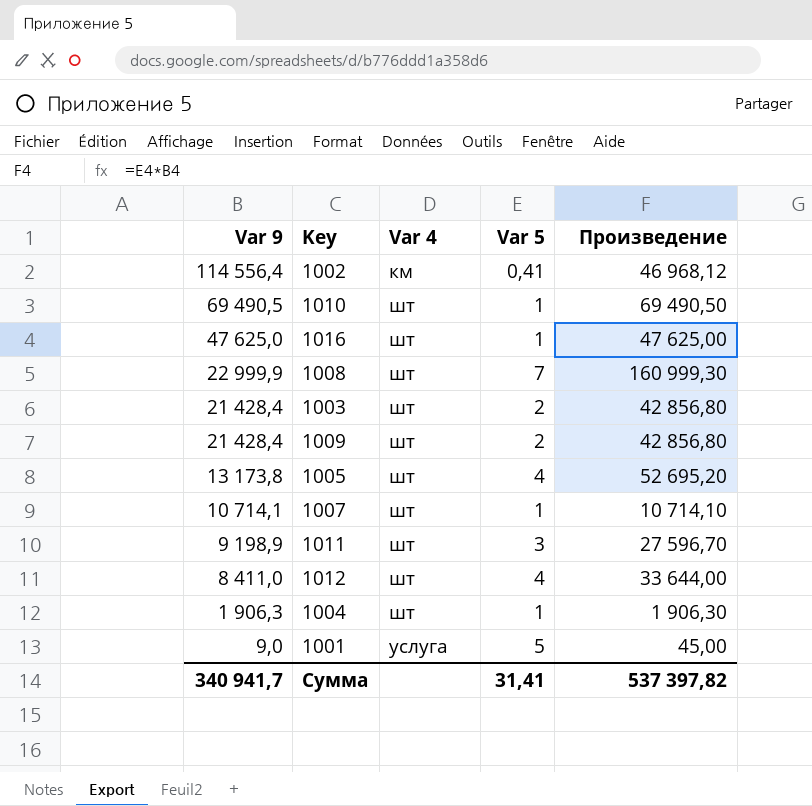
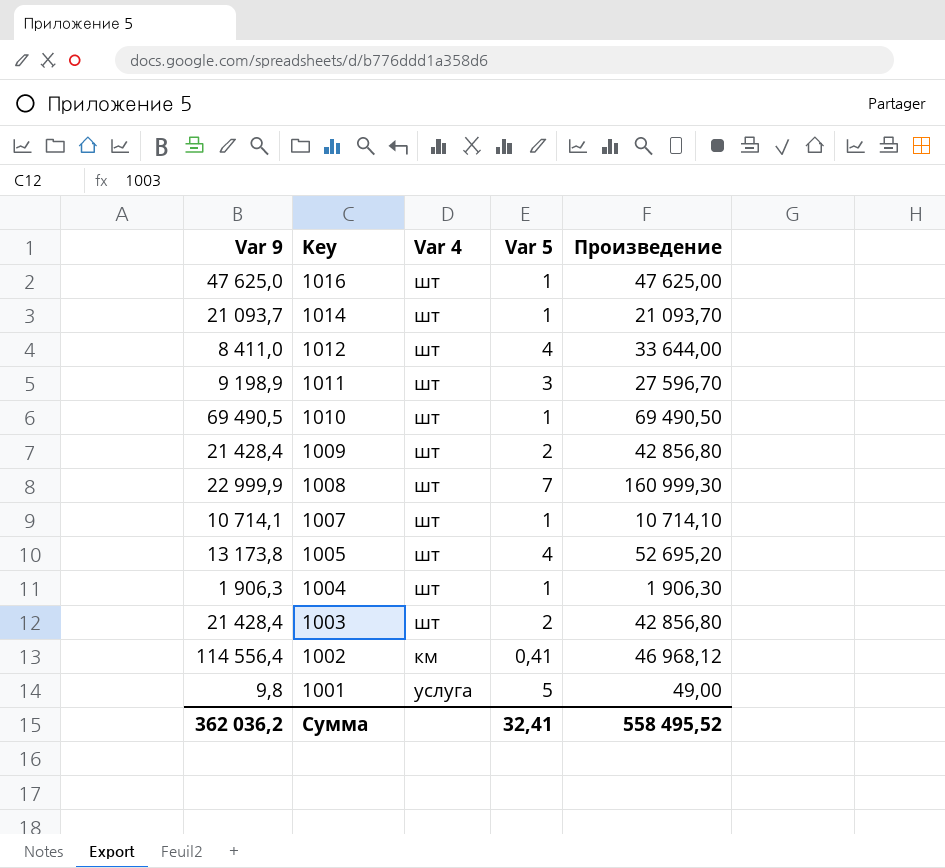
row order: Var 9 descending -> Key descending
row 1014: none -> 21 093,7 | шт | 1 | 21 093,70
1001 | Var 9: 9,0 -> 9,8
1001 | Произведение: 45,00 -> 49,00
Сумма | Var 9: 340 941,7 -> 362 036,2
Сумма | Var 5: 31,41 -> 32,41
Сумма | Произведение: 537 397,82 -> 558 495,52

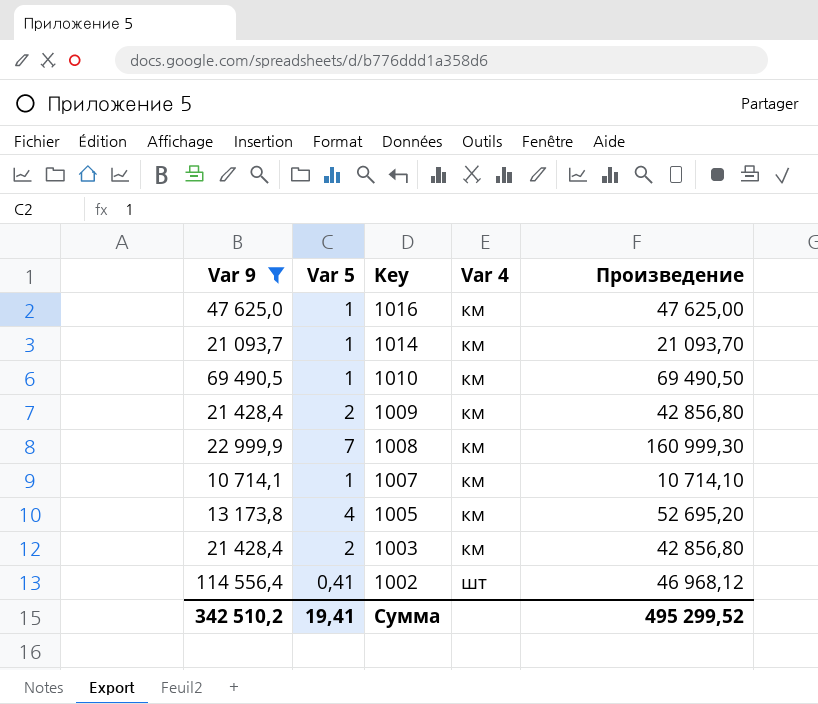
filter: none -> Var 9 >= 10 714,1
column Var 5 | position: 4 -> 2
1016 | Var 4: шт -> км
1014 | Var 4: шт -> км
1010 | Var 4: шт -> км
1009 | Var 4: шт -> км
1008 | Var 4: шт -> км
1007 | Var 4: шт -> км
1005 | Var 4: шт -> км
1003 | Var 4: шт -> км
1002 | Var 4: км -> шт
Сумма | Var 9: 362 036,2 -> 342 510,2
Сумма | Var 5: 32,41 -> 19,41
Сумма | Произведение: 558 495,52 -> 495 299,52

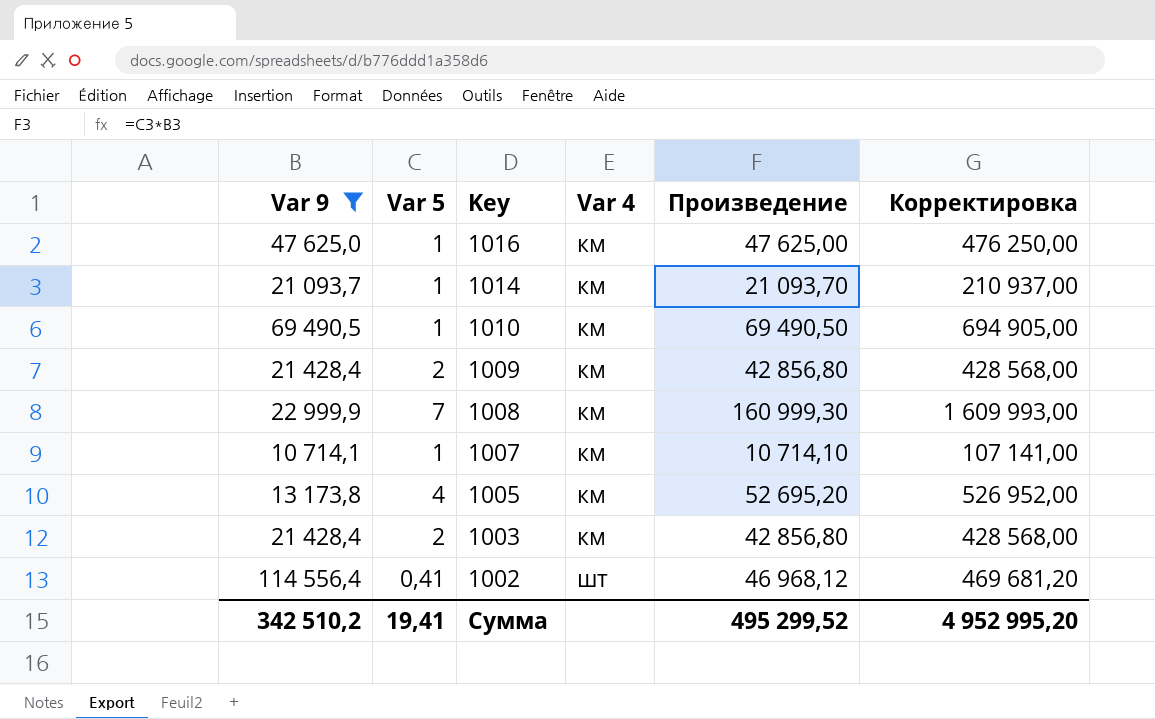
column Корректировка | formula: none -> [Произведение] * 10

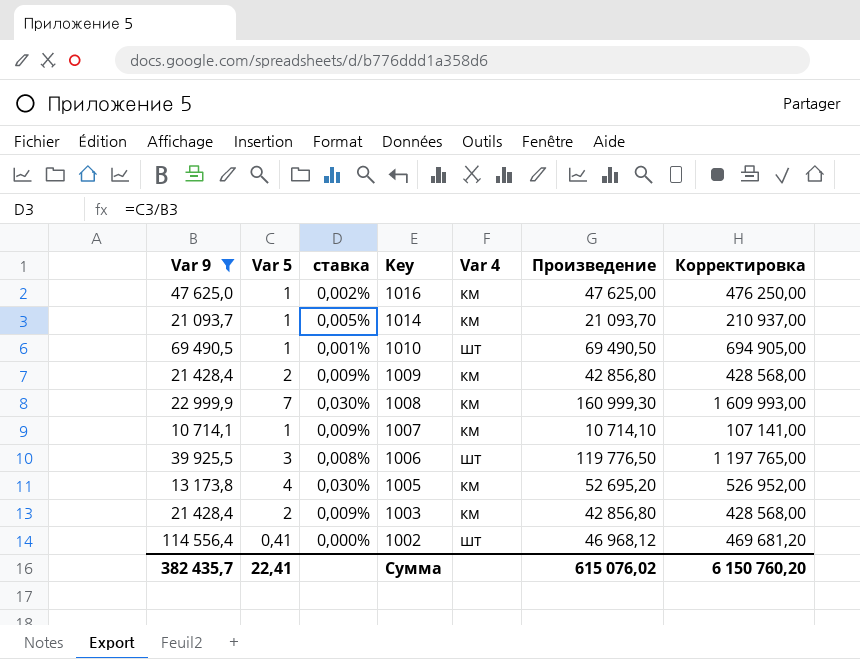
column ставка | formula: none -> [Var 5] / [Var 9]
1010 | Var 4: км -> шт
row 1006: none -> 39 925,5 | 3 | 0,008% | шт | 119 776,50 | 1 197 765,00
Сумма | Var 9: 342 510,2 -> 382 435,7
Сумма | Var 5: 19,41 -> 22,41
Сумма | Произведение: 495 299,52 -> 615 076,02
Сумма | Корректировка: 4 952 995,20 -> 6 150 760,20

